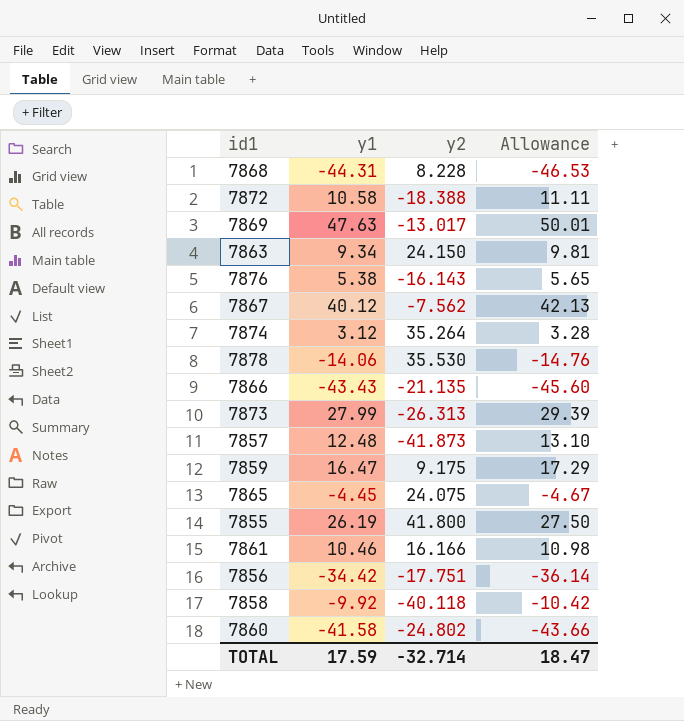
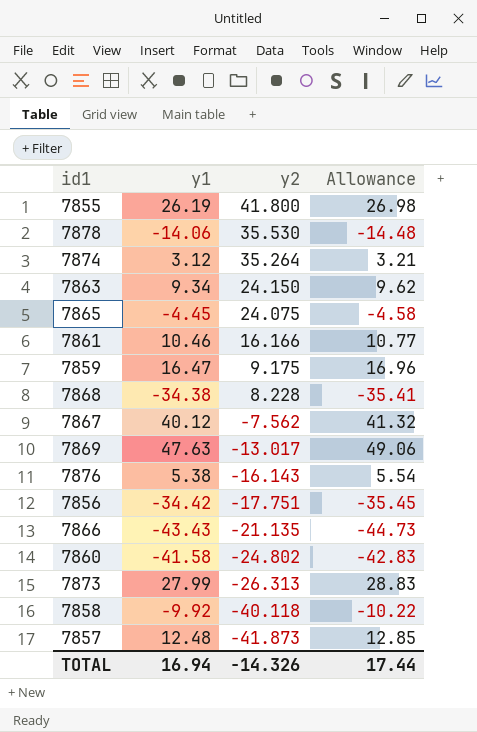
row order: none -> y2 descending
column Allowance | formula: [y1] * 1.05 -> [y1] * 1.03
row 7872: 10.58 | -18.388 | 11.11 -> none
7868 | y1: -44.31 -> -34.38
TOTAL | y1: 17.59 -> 16.94
TOTAL | y2: -32.714 -> -14.326
TOTAL | Allowance: 18.47 -> 17.44

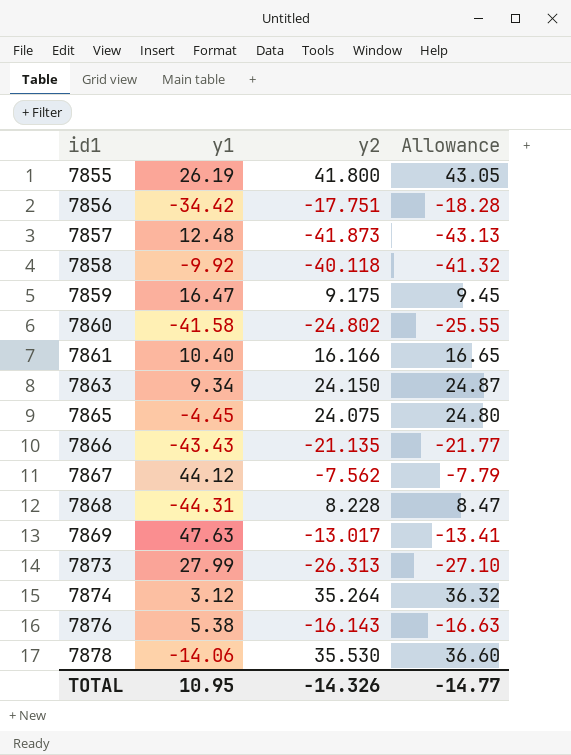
row order: y2 descending -> id1 ascending
column Allowance | formula: [y1] * 1.03 -> [y2] * 1.03
7861 | y1: 10.46 -> 10.40
7867 | y1: 40.12 -> 44.12
7868 | y1: -34.38 -> -44.31
TOTAL | y1: 16.94 -> 10.95
TOTAL | Allowance: 17.44 -> -14.77

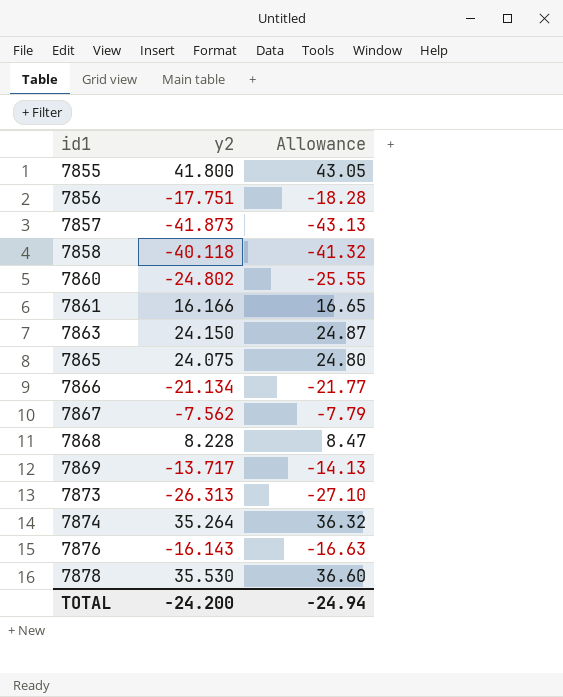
column y1 | position: 2 -> none
row 7859: 16.47 | 9.175 | 9.45 -> none
7866 | y2: -21.135 -> -21.134
7869 | y2: -13.017 -> -13.717
7869 | Allowance: -13.41 -> -14.13
TOTAL | y2: -14.326 -> -24.200
TOTAL | Allowance: -14.77 -> -24.94

